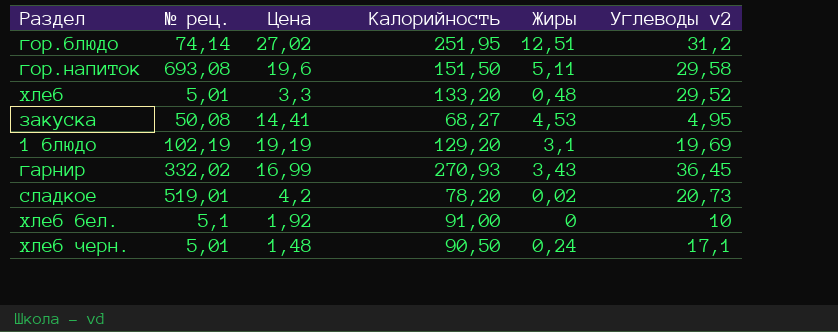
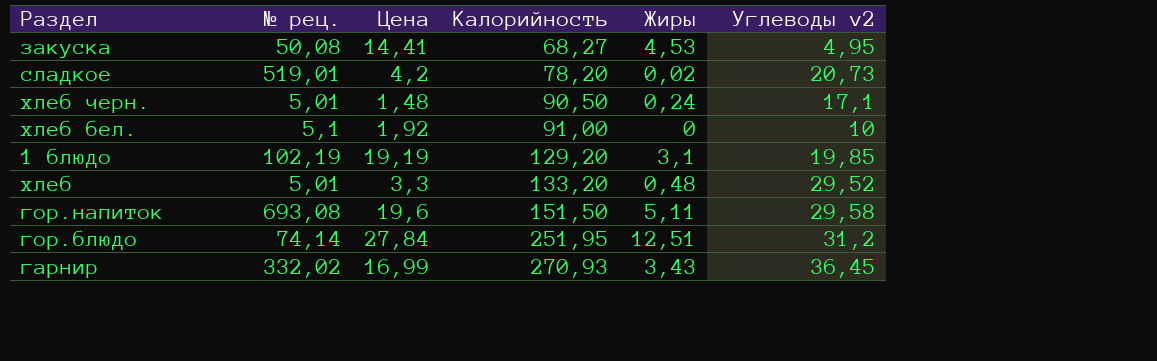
row order: none -> Калорийность ascending
1 блюдо | Углеводы v2: 19,69 -> 19,85
гор.блюдо | Цена: 27,02 -> 27,84

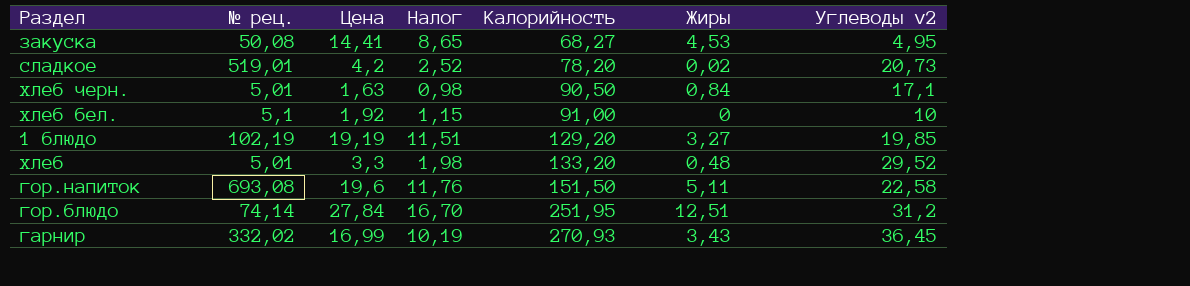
column Налог | formula: none -> [Цена] * 0,6
хлеб черн. | Цена: 1,48 -> 1,63
хлеб черн. | Жиры: 0,24 -> 0,84
1 блюдо | Жиры: 3,1 -> 3,27
гор.напиток | Углеводы v2: 29,58 -> 22,58

